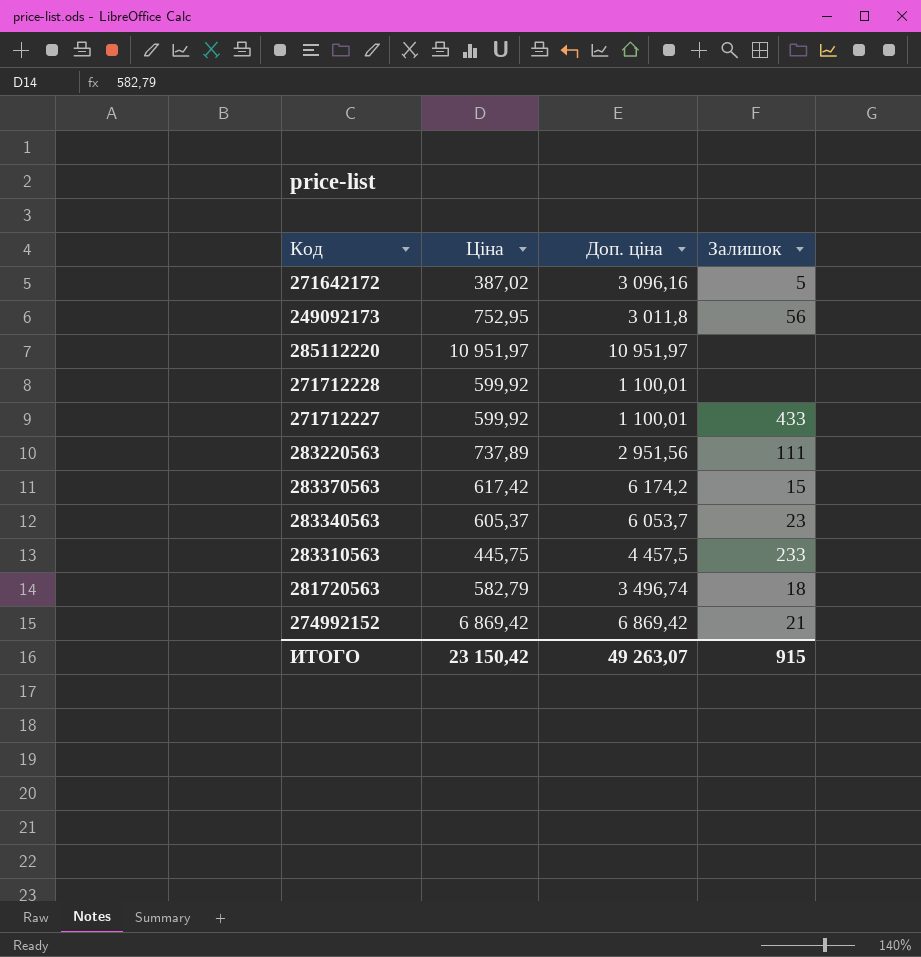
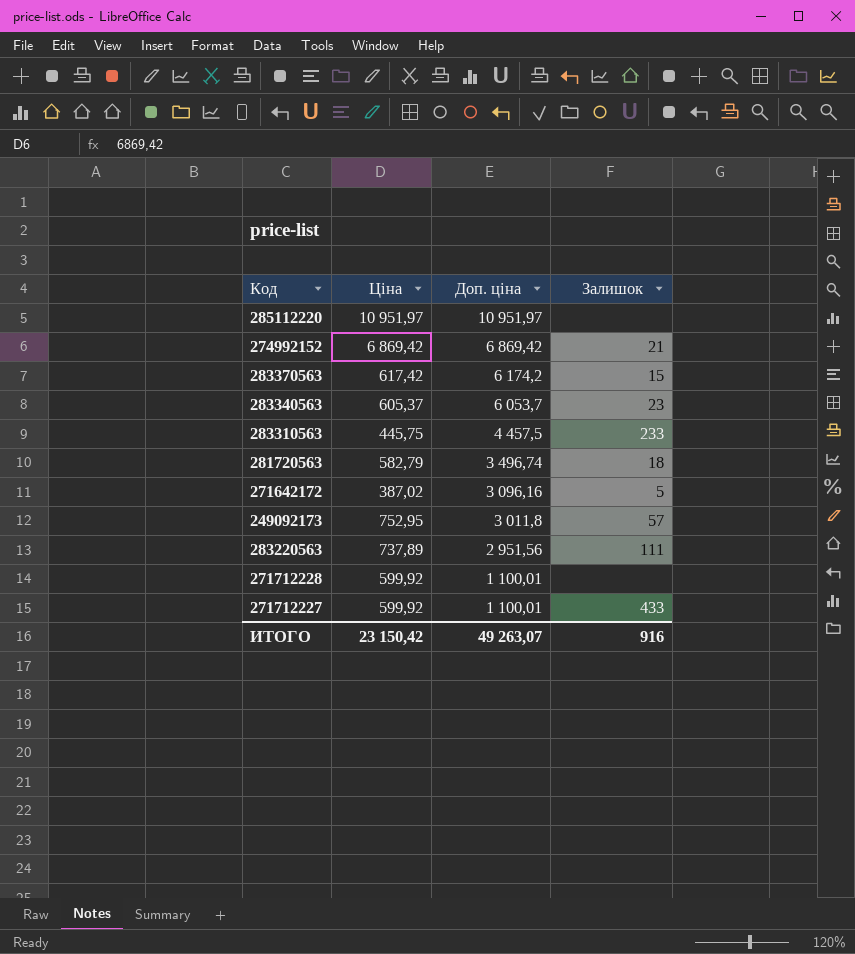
row order: none -> Доп. ціна descending
249092173 | Залишок: 56 -> 57
ИТОГО | Залишок: 915 -> 916

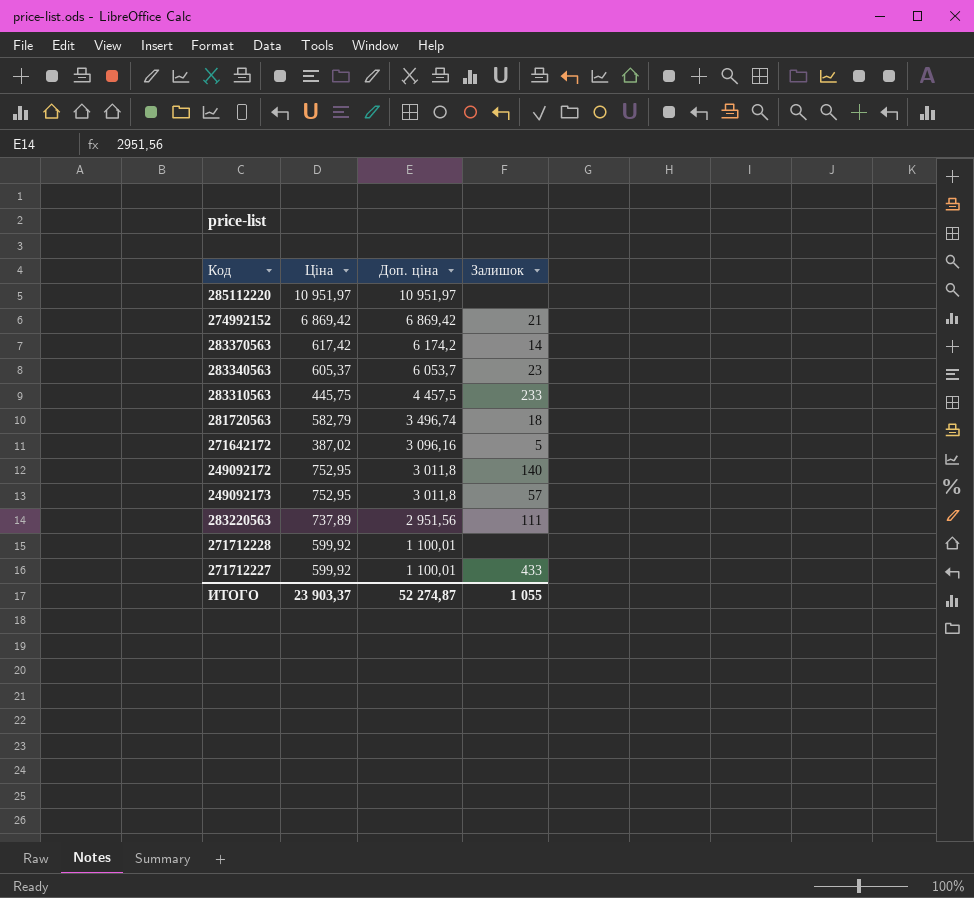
283370563 | Залишок: 15 -> 14
row 249092172: none -> 752,95 | 3 011,8 | 140
ИТОГО | Ціна: 23 150,42 -> 23 903,37
ИТОГО | Доп. ціна: 49 263,07 -> 52 274,87
ИТОГО | Залишок: 916 -> 1 055

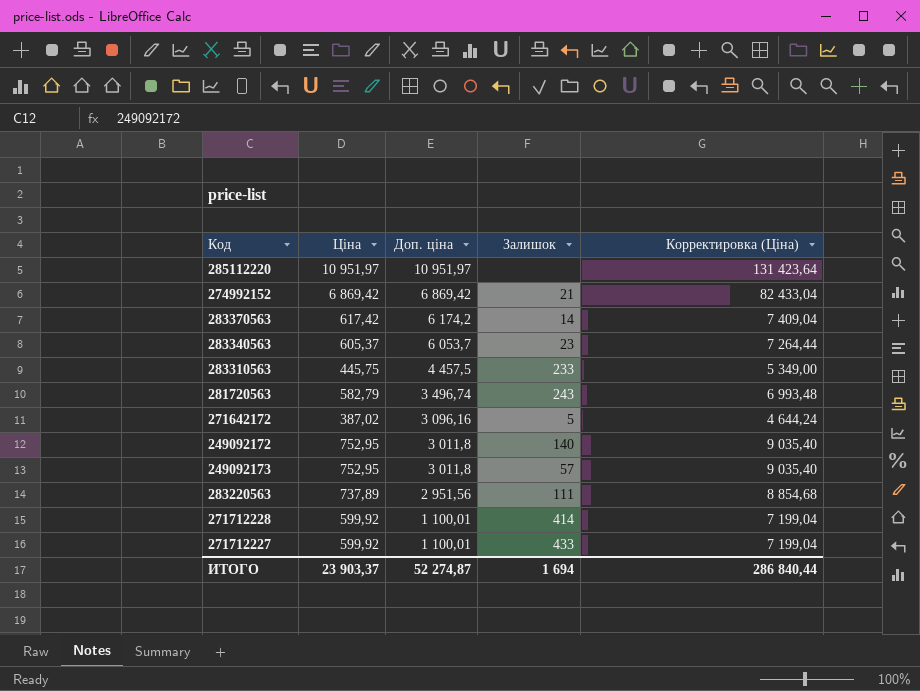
column Корректировка (Ціна) | formula: none -> [Ціна] * 12
281720563 | Залишок: 18 -> 243
271712228 | Залишок: none -> 414
ИТОГО | Залишок: 1 055 -> 1 694

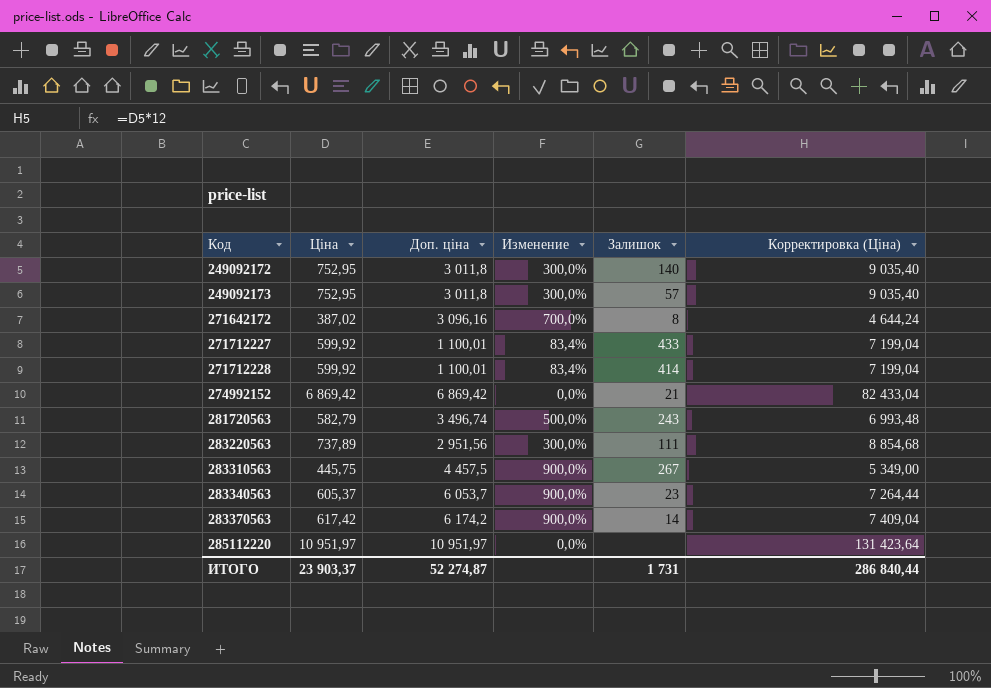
row order: Доп. ціна descending -> Код ascending
column Изменение | formula: none -> ([Доп. ціна] - [Ціна]) / [Ціна]
271642172 | Залишок: 5 -> 8
283310563 | Залишок: 233 -> 267
ИТОГО | Залишок: 1 694 -> 1 731

